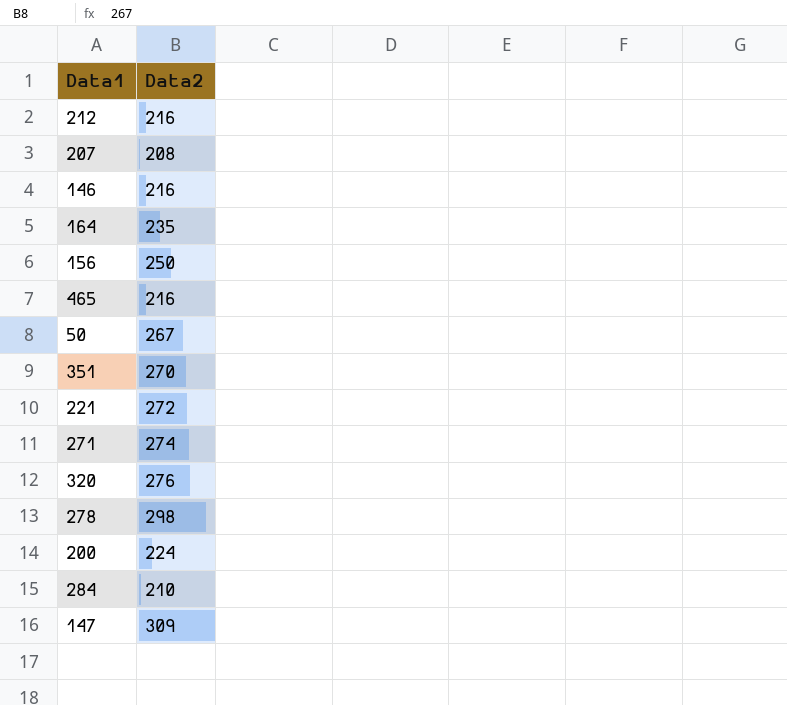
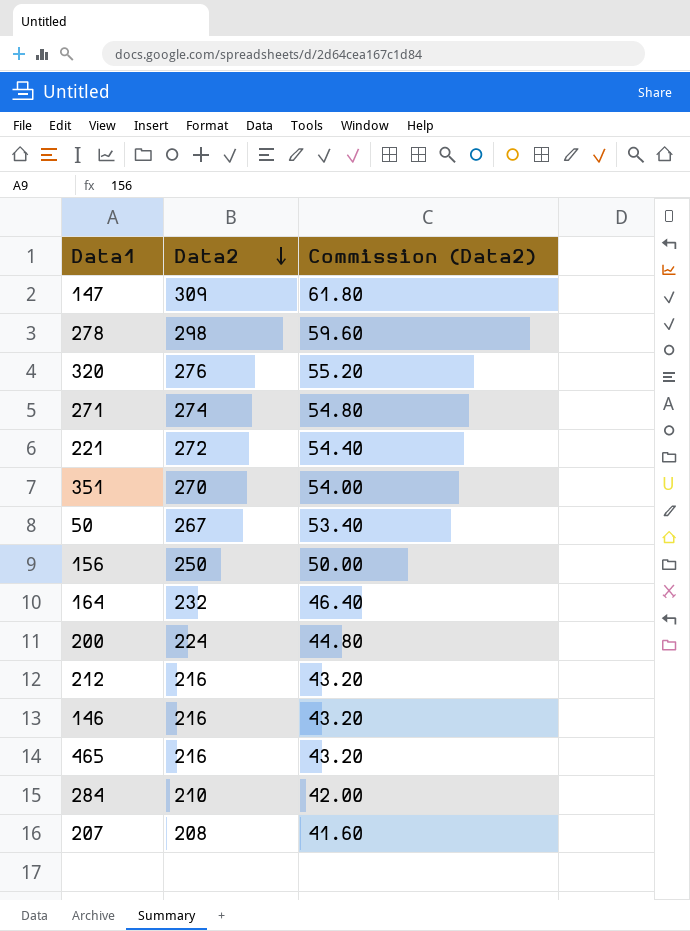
row order: none -> Data2 descending
column Commission (Data2) | formula: none -> [Data2] * 0.2
164 | Data2: 235 -> 232

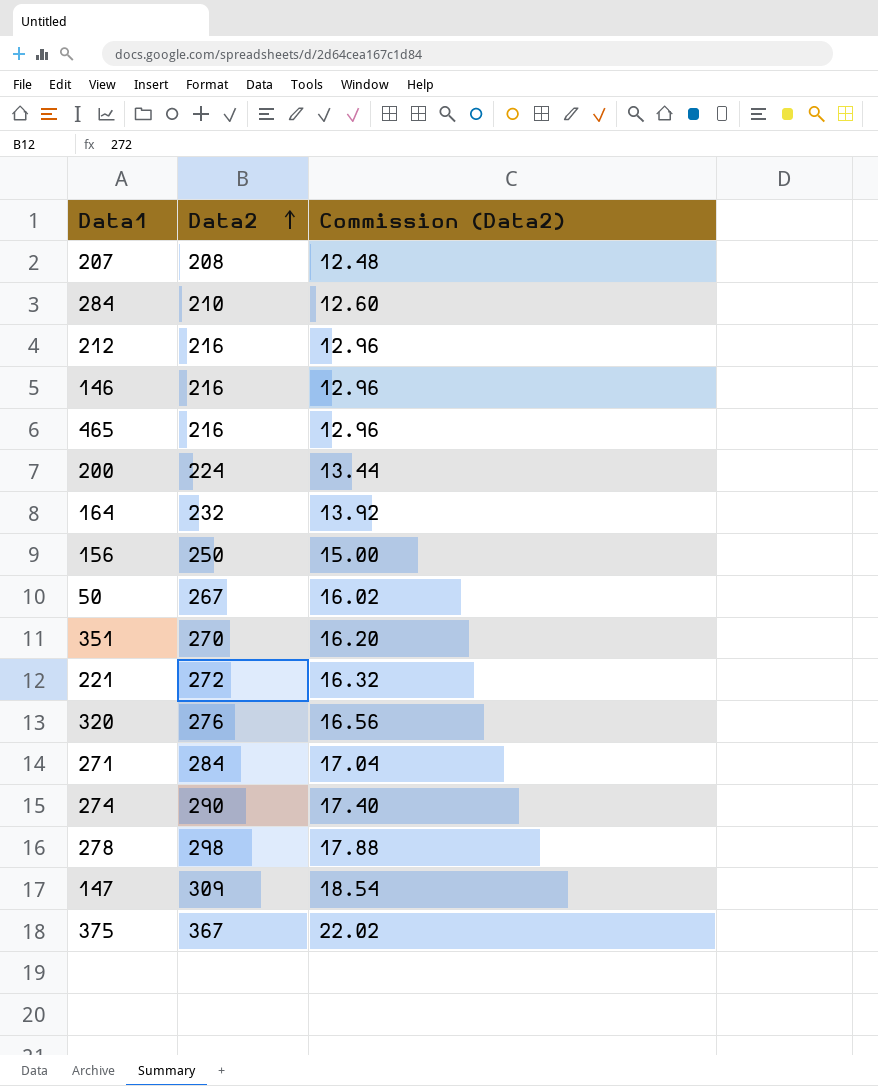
row order: Data2 descending -> Data2 ascending
column Commission (Data2) | formula: [Data2] * 0.2 -> [Data2] * 0.06
271 | Data2: 274 -> 284
row 274: none -> 290 | 17.40
row 375: none -> 367 | 22.02

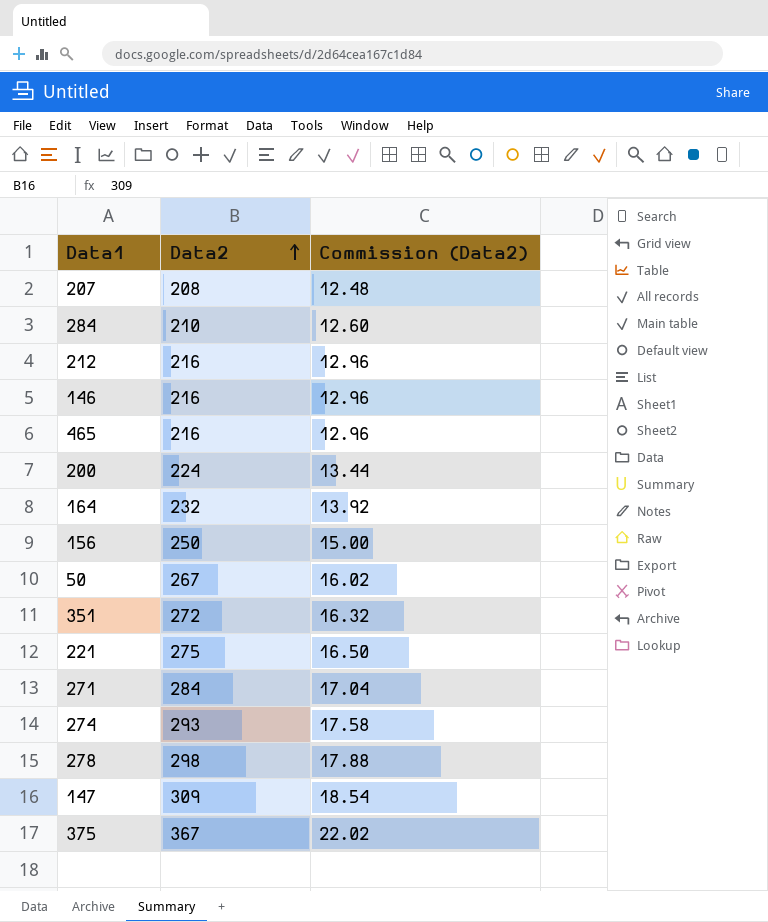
row 320: 276 | 16.56 -> none
351 | Data2: 270 -> 272
351 | Commission (Data2): 16.20 -> 16.32
221 | Data2: 272 -> 275
221 | Commission (Data2): 16.32 -> 16.50
274 | Data2: 290 -> 293
274 | Commission (Data2): 17.40 -> 17.58

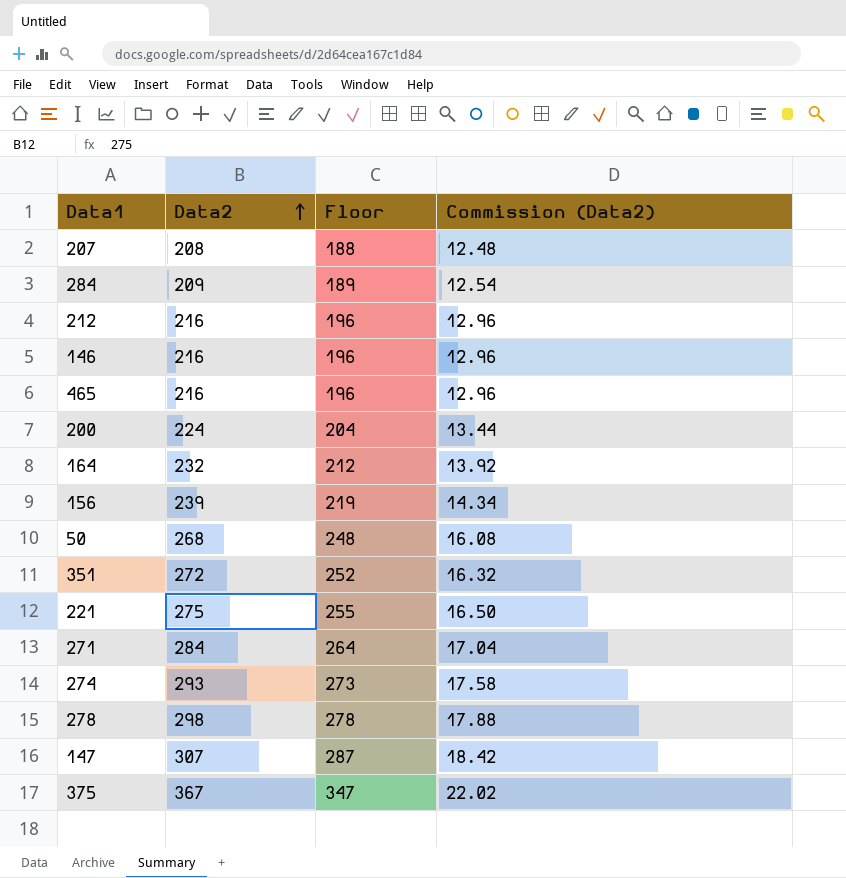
column Floor | formula: none -> [Data2] - 20
284 | Data2: 210 -> 209
284 | Commission (Data2): 12.60 -> 12.54
156 | Data2: 250 -> 239
156 | Commission (Data2): 15.00 -> 14.34
50 | Data2: 267 -> 268
50 | Commission (Data2): 16.02 -> 16.08
147 | Data2: 309 -> 307
147 | Commission (Data2): 18.54 -> 18.42

